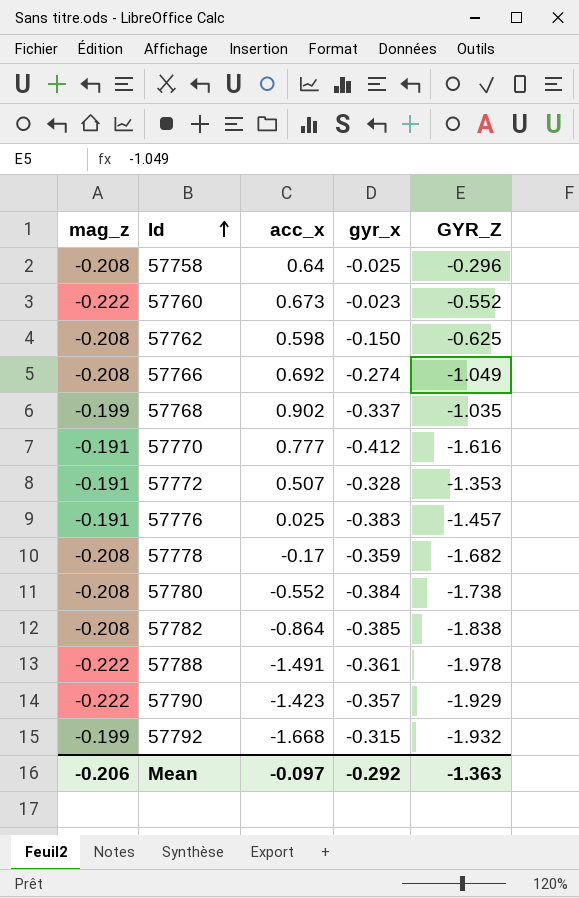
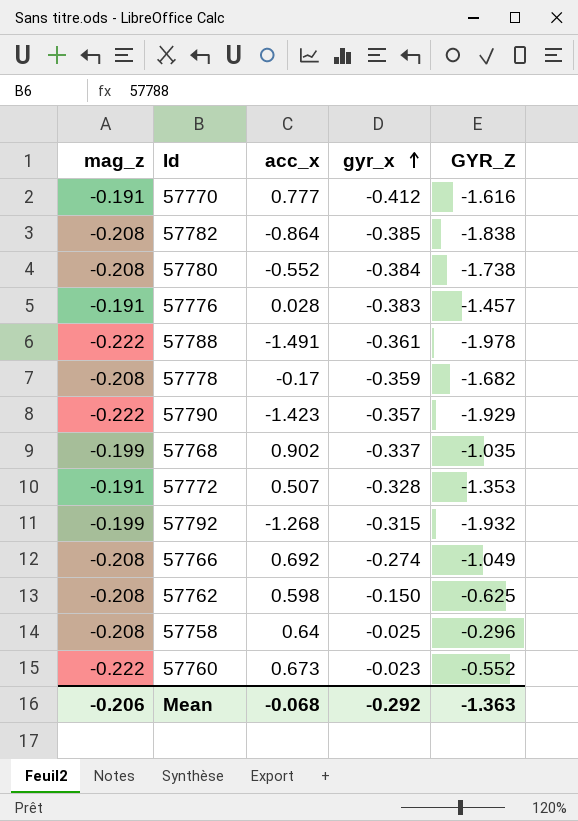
row order: Id ascending -> gyr_x ascending
57776 | acc_x: 0.025 -> 0.028
57792 | acc_x: -1.668 -> -1.268
Mean | acc_x: -0.097 -> -0.068

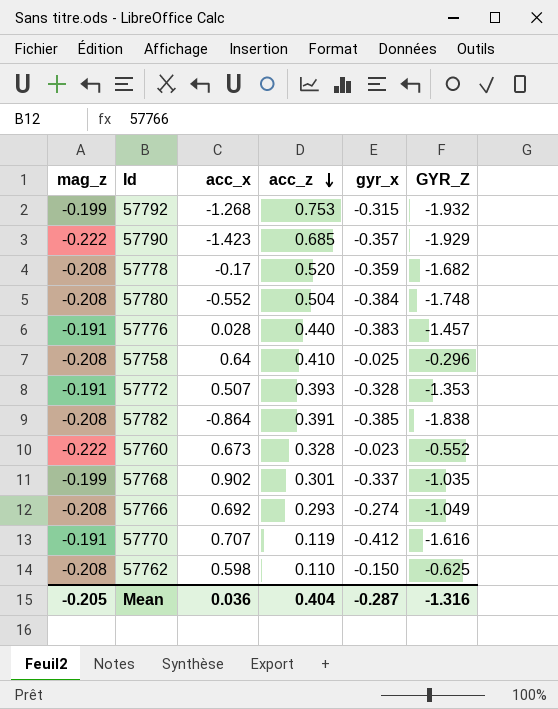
row order: gyr_x ascending -> acc_z descending
column acc_z | position: none -> 4
row 57788: -0.222 | -1.491 | -0.361 | -1.978 -> none
57780 | GYR_Z: -1.738 -> -1.748
57770 | acc_x: 0.777 -> 0.707
Mean | mag_z: -0.206 -> -0.205
Mean | acc_x: -0.068 -> 0.036
Mean | gyr_x: -0.292 -> -0.287
Mean | GYR_Z: -1.363 -> -1.316

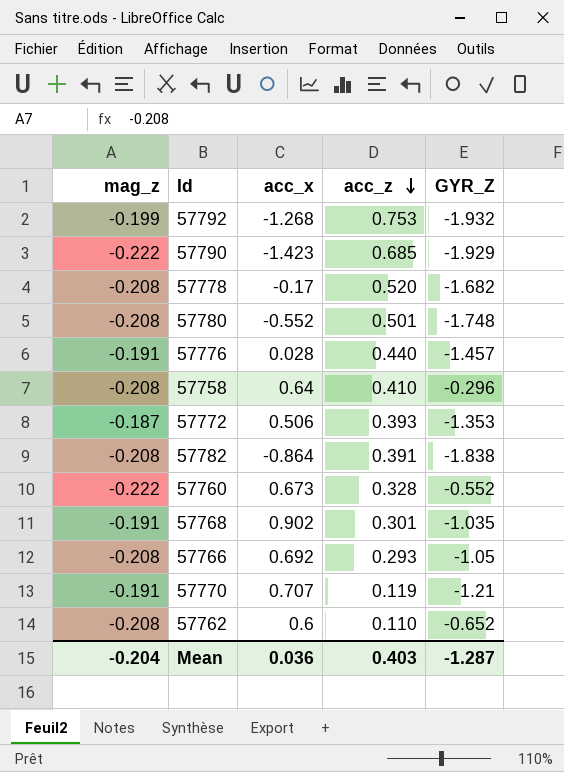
column gyr_x | position: 5 -> none
57780 | acc_z: 0.504 -> 0.501
57772 | mag_z: -0.191 -> -0.187
57772 | acc_x: 0.507 -> 0.506
57768 | mag_z: -0.199 -> -0.191
57766 | GYR_Z: -1.049 -> -1.05
57770 | GYR_Z: -1.616 -> -1.21
57762 | acc_x: 0.598 -> 0.6
57762 | GYR_Z: -0.625 -> -0.652
Mean | mag_z: -0.205 -> -0.204
Mean | acc_z: 0.404 -> 0.403
Mean | GYR_Z: -1.316 -> -1.287

